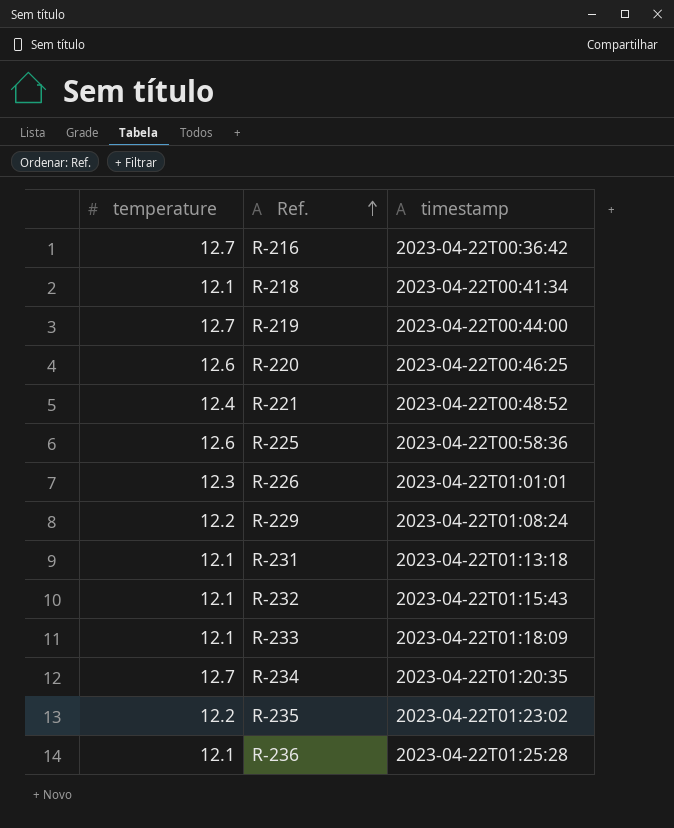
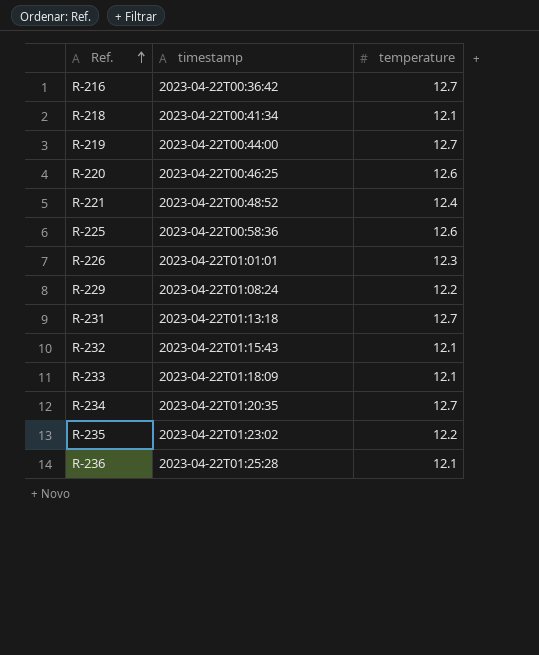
column temperature | position: 1 -> 3
R-231 | temperature: 12.1 -> 12.7

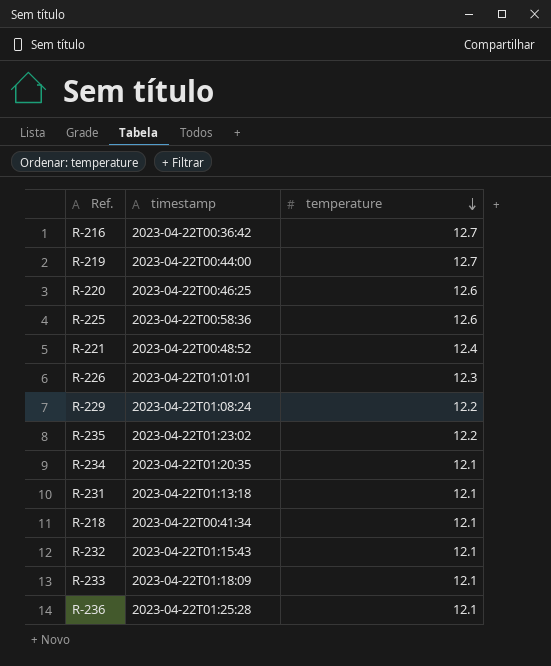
row order: Ref. ascending -> temperature descending
R-234 | temperature: 12.7 -> 12.1
R-231 | temperature: 12.7 -> 12.1

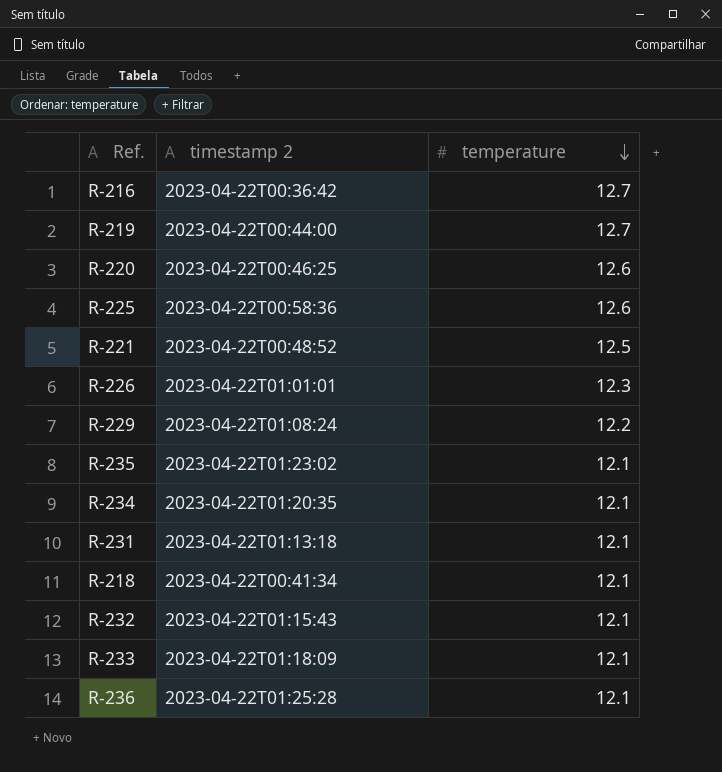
column name: timestamp -> timestamp 2
R-221 | temperature: 12.4 -> 12.5
R-235 | temperature: 12.2 -> 12.1

